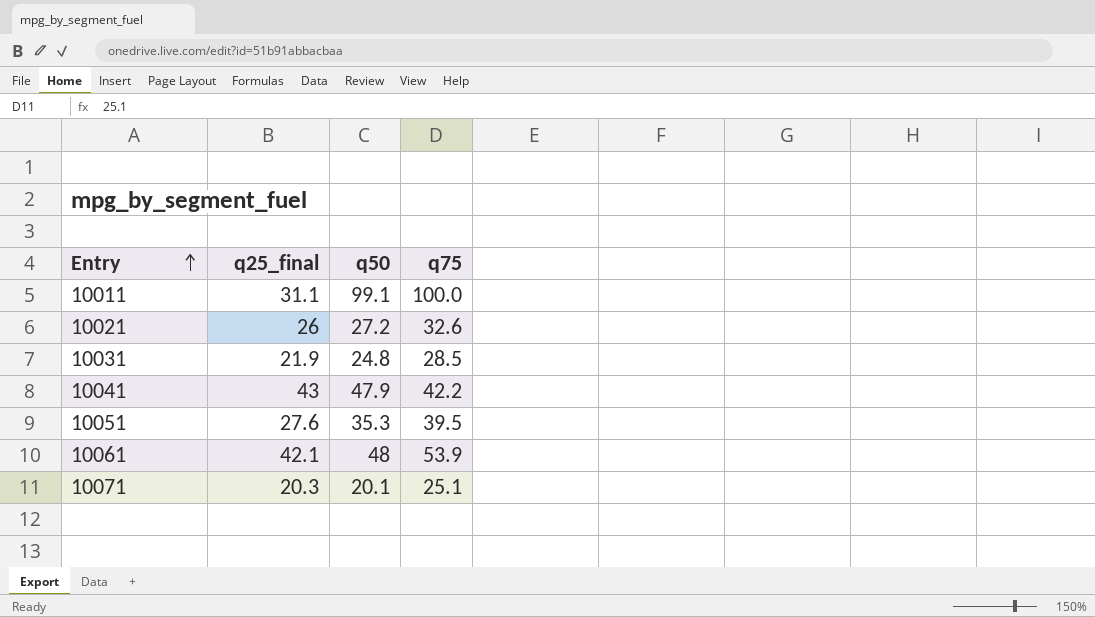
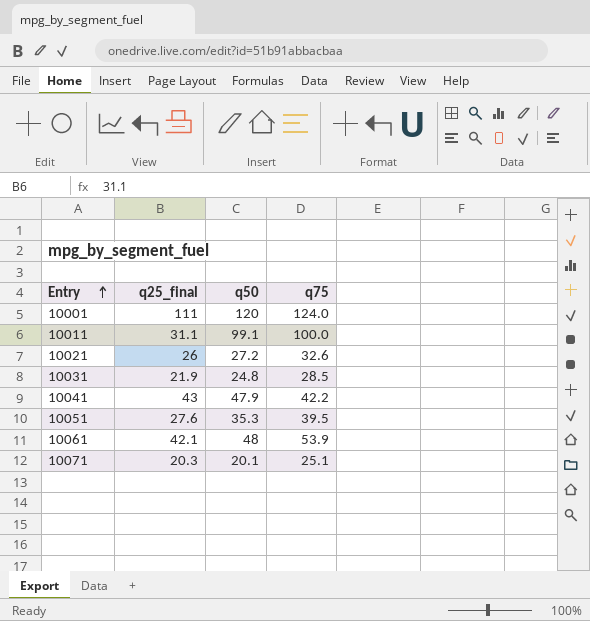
row 10001: none -> 111 | 120 | 124.0

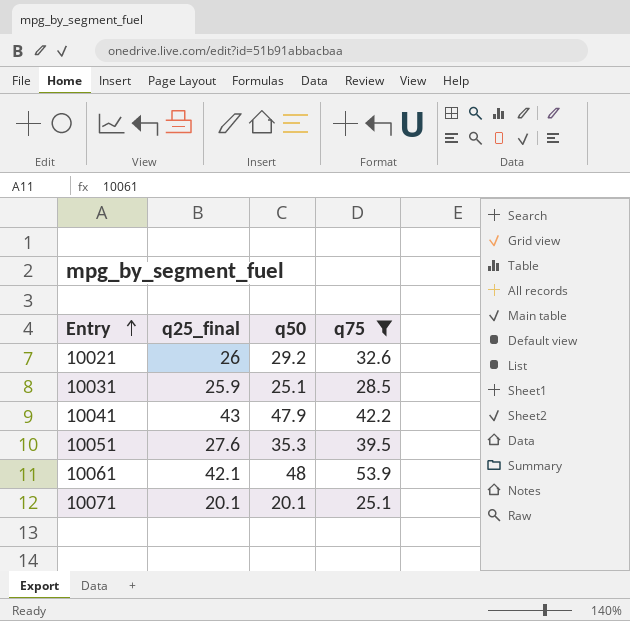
filter: none -> q75 <= 53.9
10021 | q50: 27.2 -> 29.2
10031 | q25_final: 21.9 -> 25.9
10031 | q50: 24.8 -> 25.1
10071 | q25_final: 20.3 -> 20.1

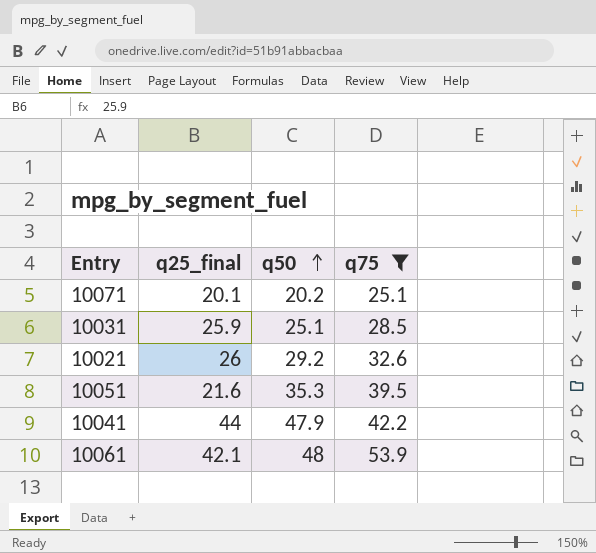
row order: Entry ascending -> q50 ascending
10071 | q50: 20.1 -> 20.2
10051 | q25_final: 27.6 -> 21.6
10041 | q25_final: 43 -> 44

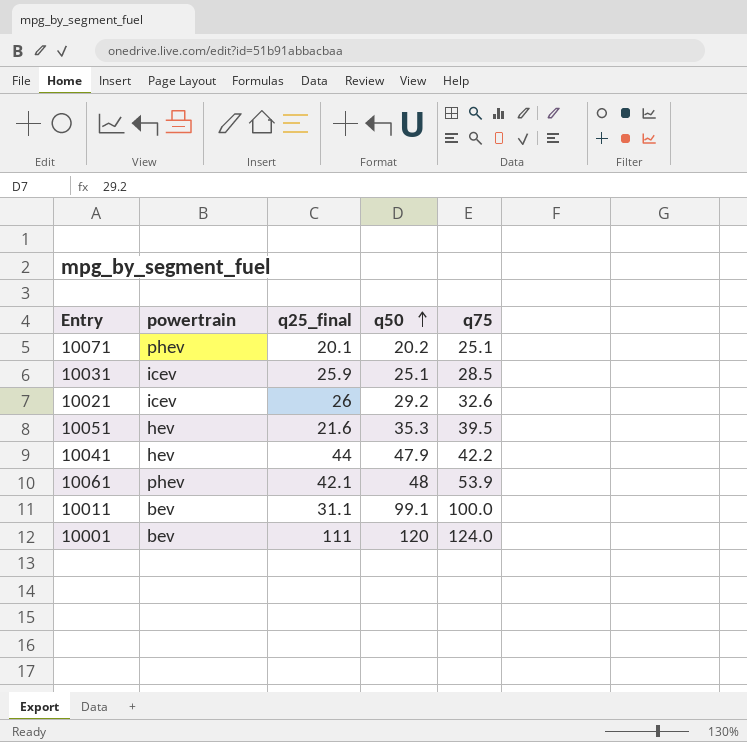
filter: q75 <= 53.9 -> none
column powertrain | position: none -> 2

